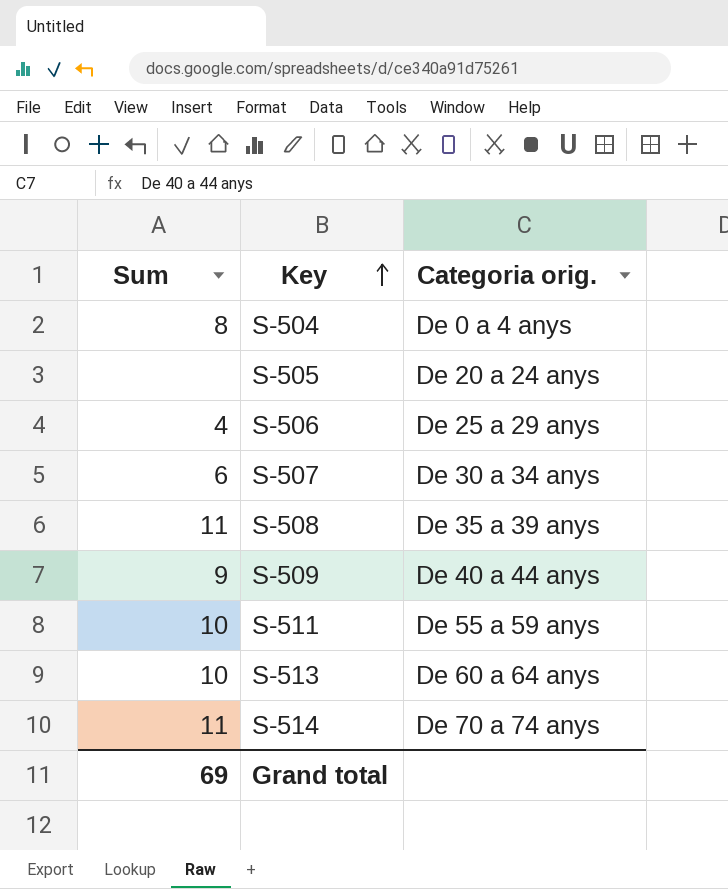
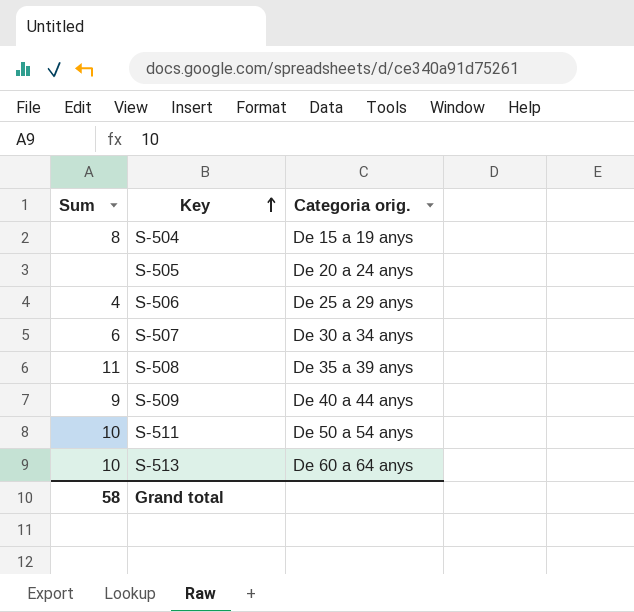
row S-514: 11 | De 70 a 74 anys -> none
S-504 | Categoria orig.: De 0 a 4 anys -> De 15 a 19 anys
S-511 | Categoria orig.: De 55 a 59 anys -> De 50 a 54 anys
Grand total | Sum: 69 -> 58

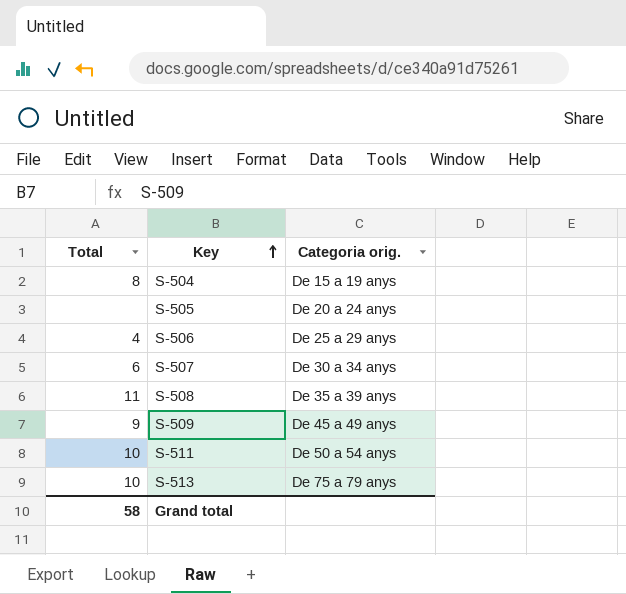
column name: Sum -> Total
S-509 | Categoria orig.: De 40 a 44 anys -> De 45 a 49 anys
S-513 | Categoria orig.: De 60 a 64 anys -> De 75 a 79 anys

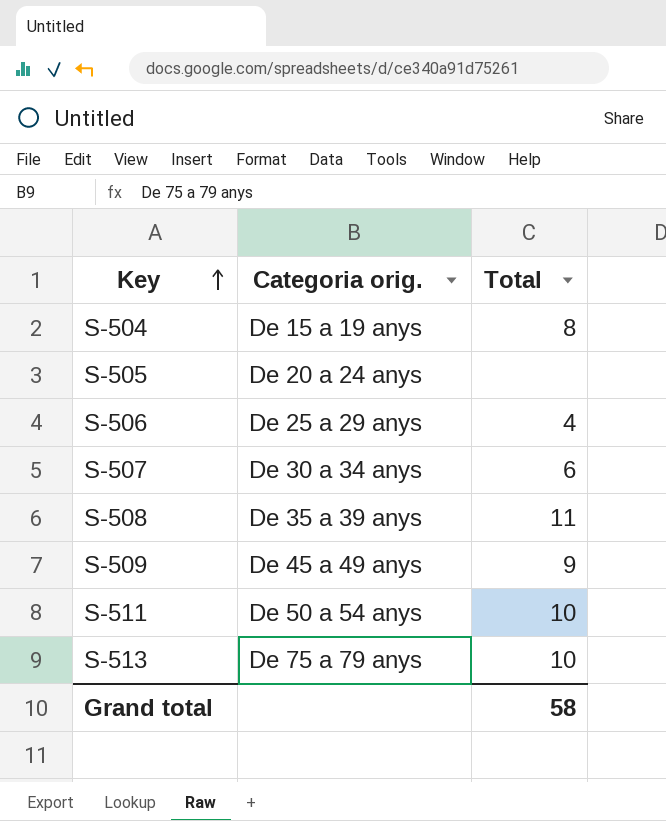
column Total | position: 1 -> 3

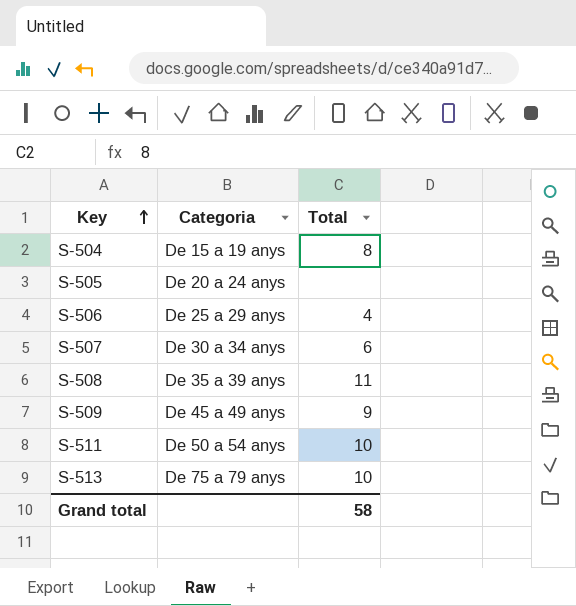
column name: Categoria orig. -> Categoria

